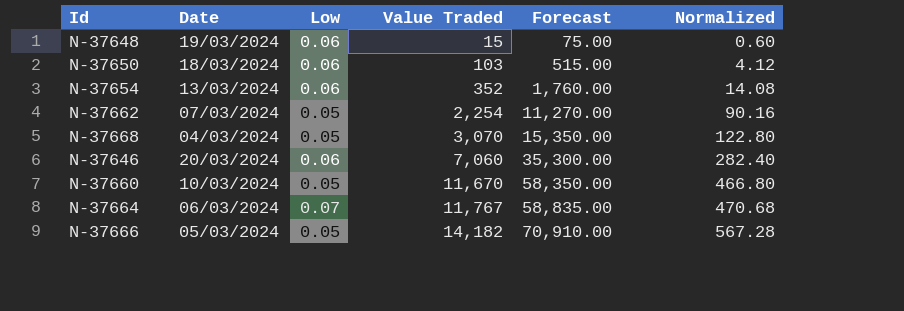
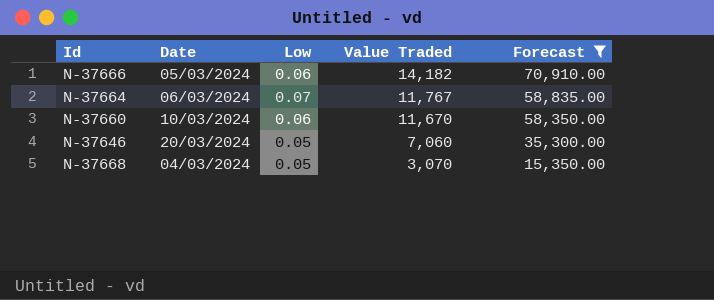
filter: none -> Forecast >= 15,350.00
row order: Value Traded ascending -> Value Traded descending
column Normalized | formula: [Value Traded] * 0.04 -> none
N-37666 | Low: 0.05 -> 0.06
N-37660 | Low: 0.05 -> 0.06
N-37646 | Low: 0.06 -> 0.05

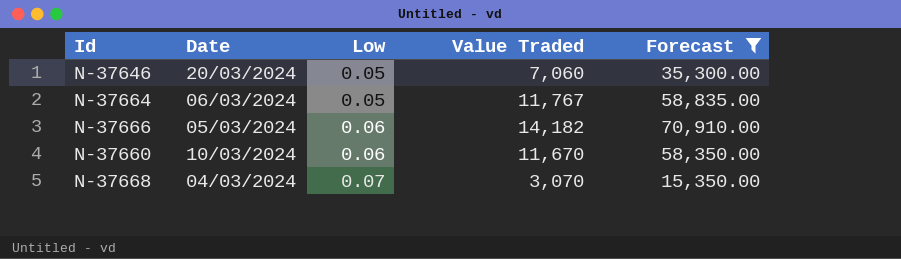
row order: Value Traded descending -> Low ascending
N-37664 | Low: 0.07 -> 0.05
N-37668 | Low: 0.05 -> 0.07

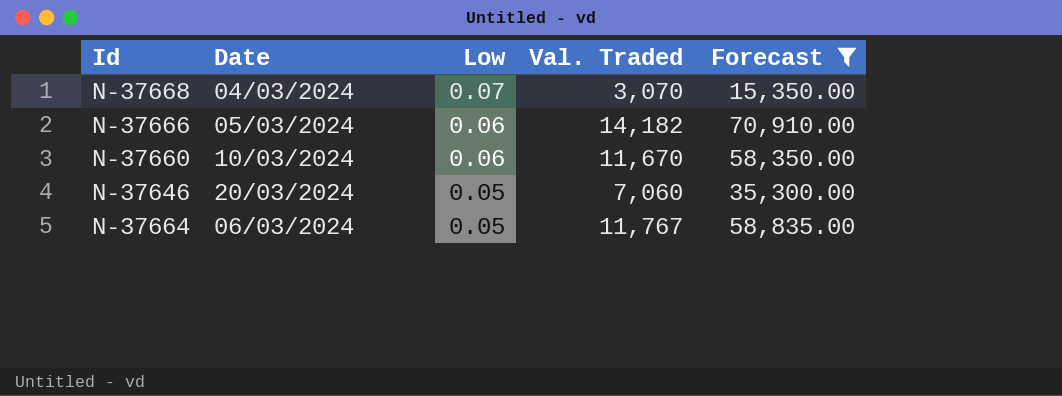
row order: Low ascending -> Low descending
column name: Value Traded -> Val. Traded

